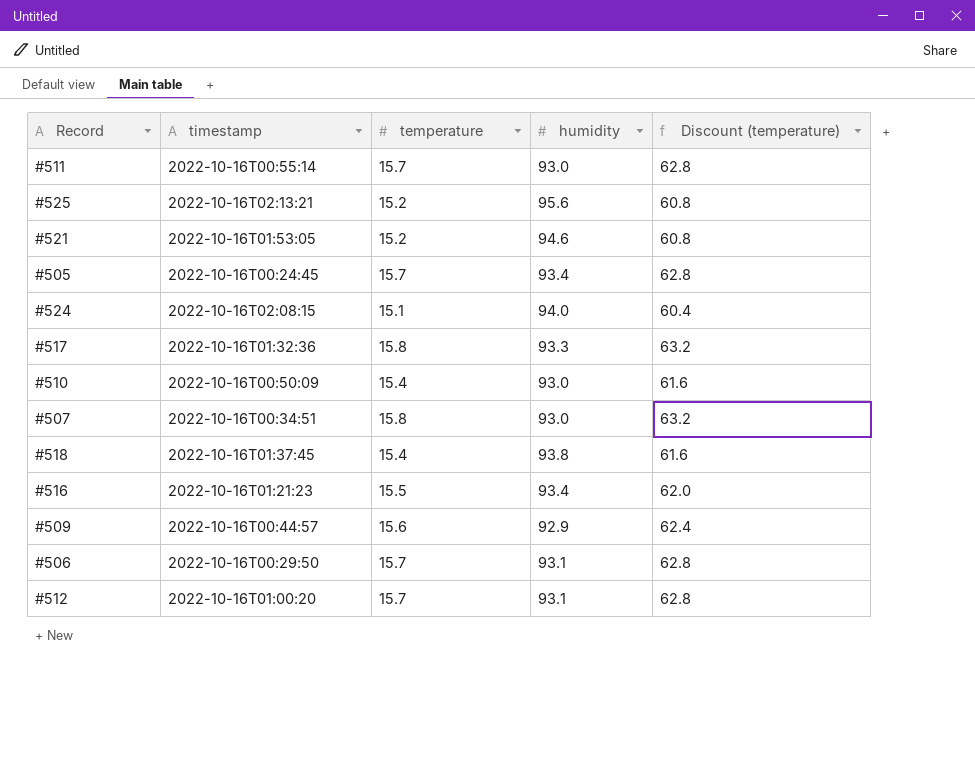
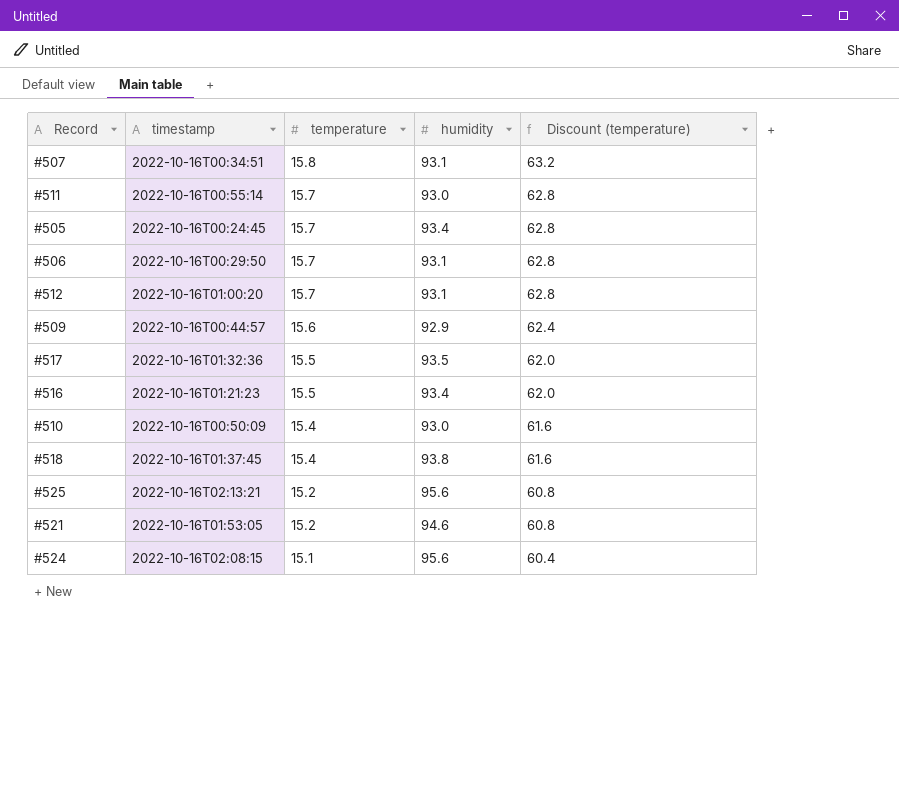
row order: none -> temperature descending
#507 | humidity: 93.0 -> 93.1
#517 | temperature: 15.8 -> 15.5
#517 | humidity: 93.3 -> 93.5
#517 | Discount (temperature): 63.2 -> 62.0
#524 | humidity: 94.0 -> 95.6

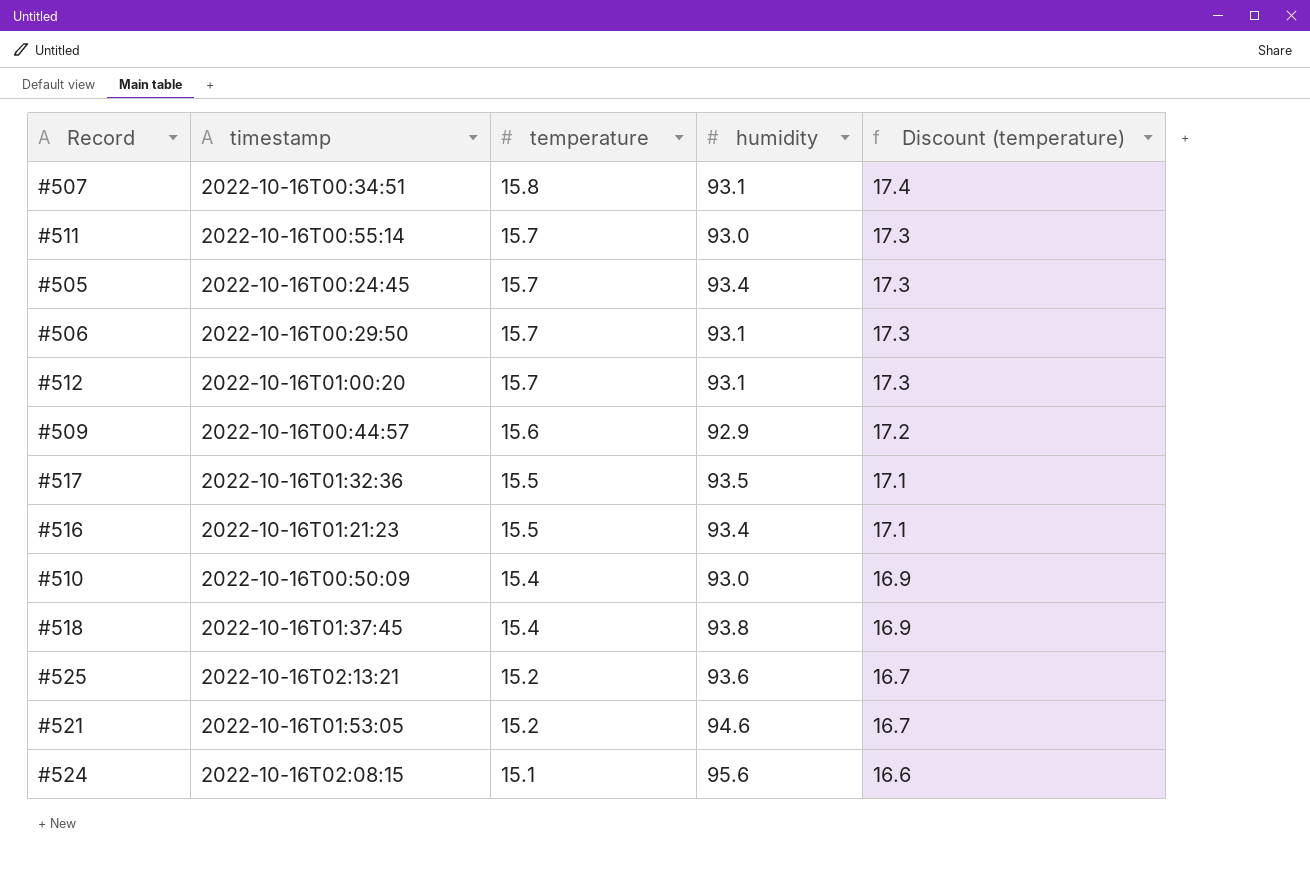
column Discount (temperature) | formula: [temperature] * 4 -> [temperature] * 1.1
#525 | humidity: 95.6 -> 93.6

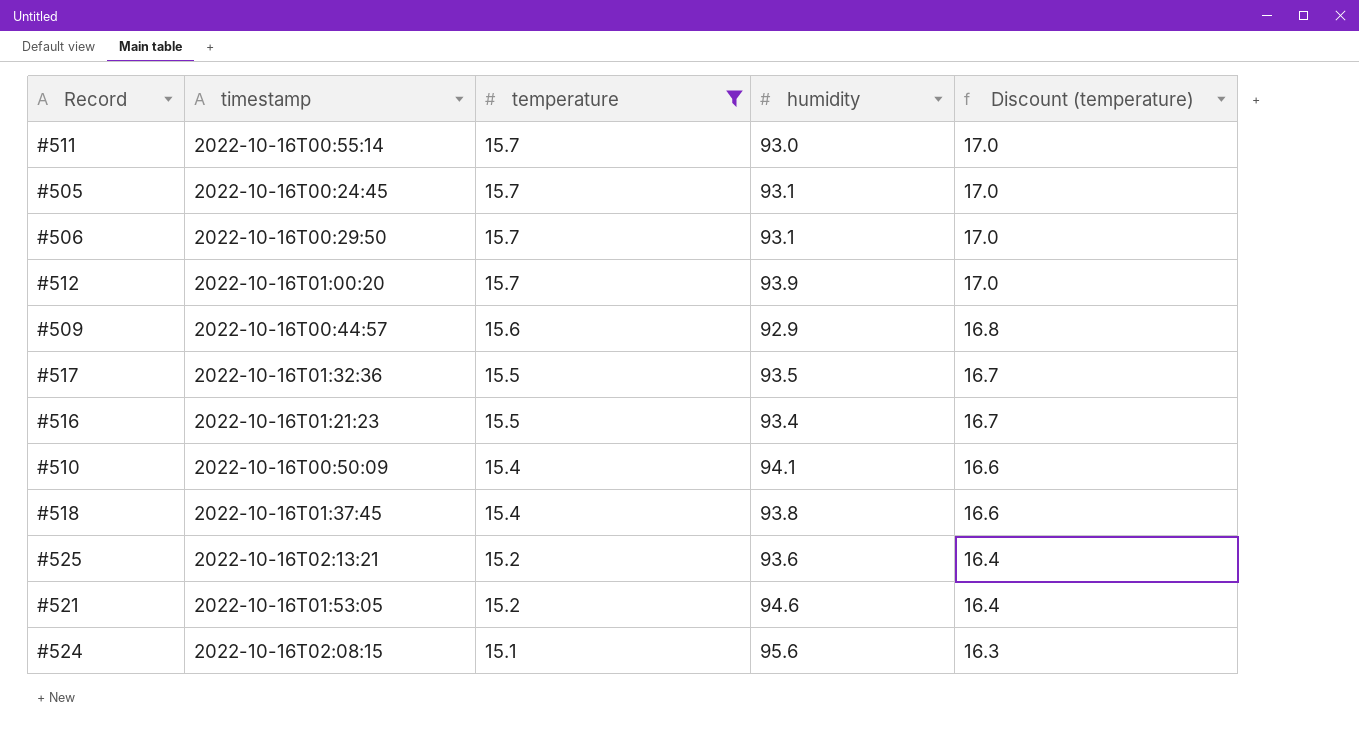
filter: none -> temperature != 15.8
column Discount (temperature) | formula: [temperature] * 1.1 -> [temperature] * 1.08
#505 | humidity: 93.4 -> 93.1
#512 | humidity: 93.1 -> 93.9
#510 | humidity: 93.0 -> 94.1

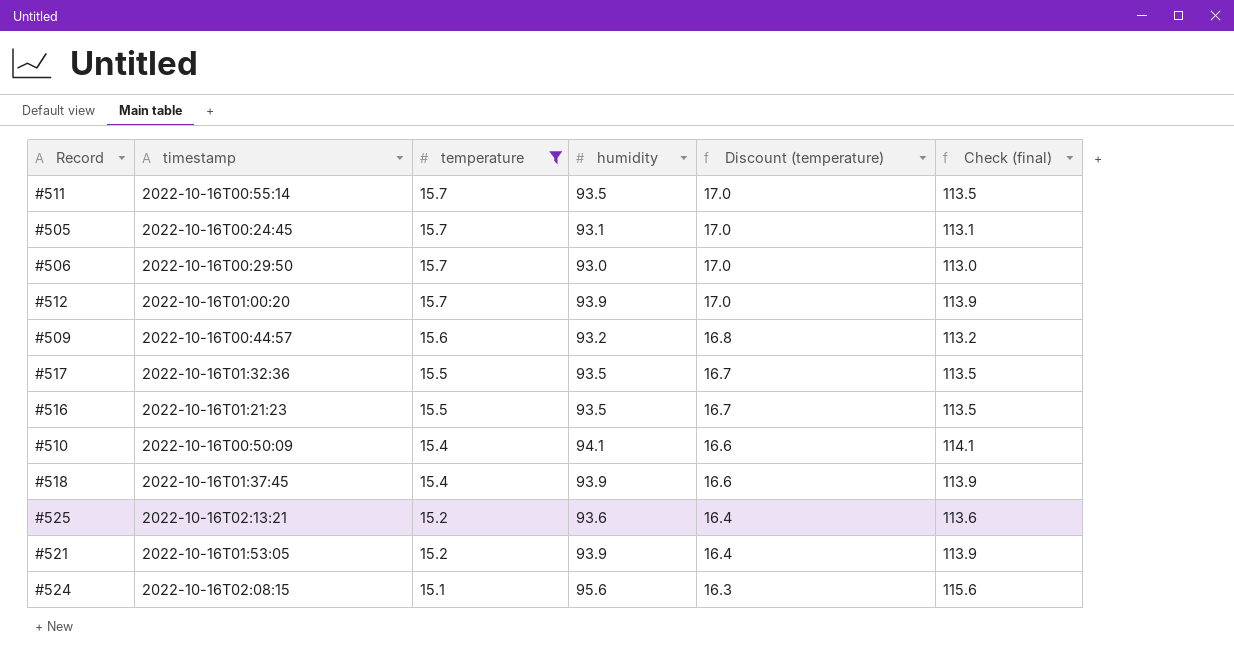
column Check (final) | formula: none -> [humidity] + 20
#511 | humidity: 93.0 -> 93.5
#506 | humidity: 93.1 -> 93.0
#509 | humidity: 92.9 -> 93.2
#516 | humidity: 93.4 -> 93.5
#518 | humidity: 93.8 -> 93.9
#521 | humidity: 94.6 -> 93.9

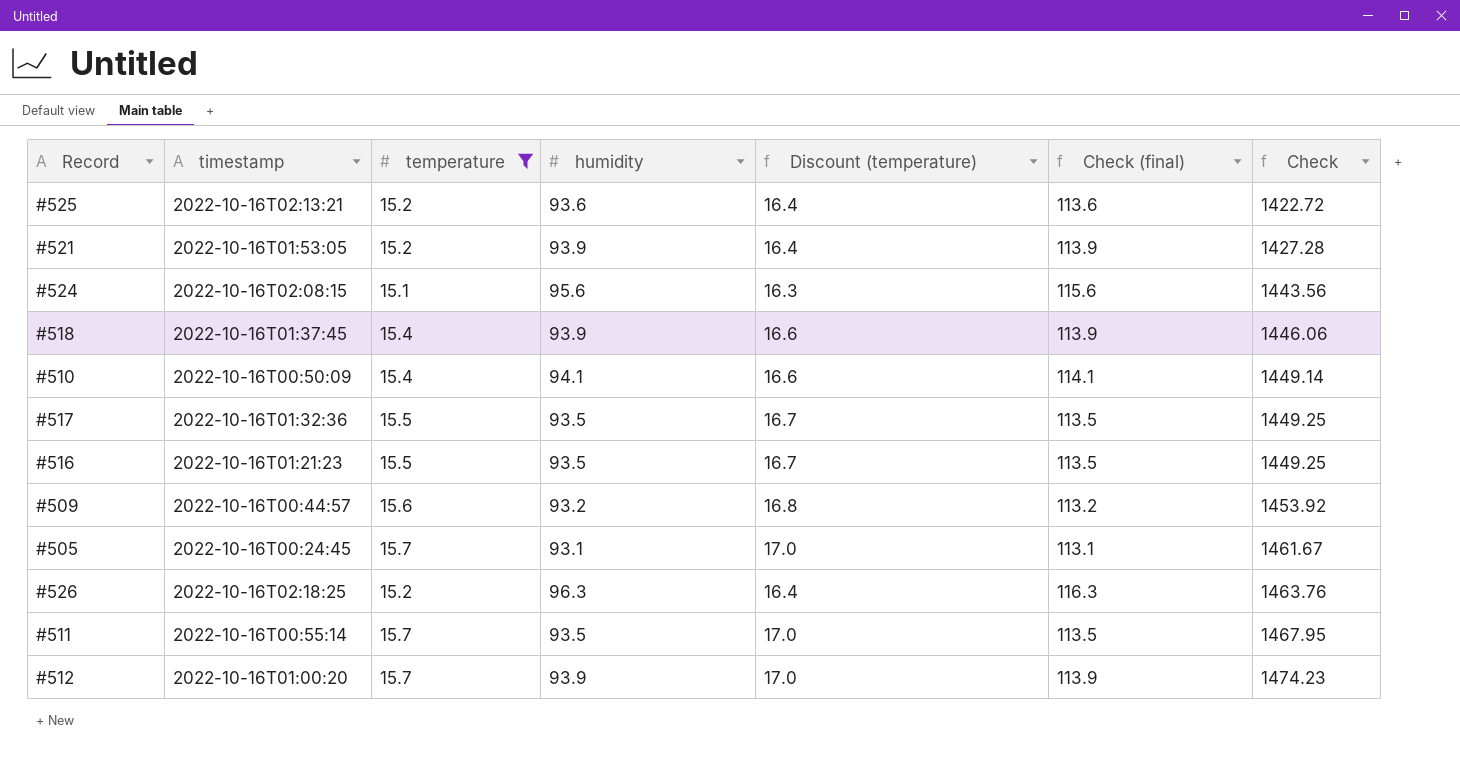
row order: temperature descending -> Check ascending
column Check | formula: none -> [temperature] * [humidity]
row #506: 2022-10-16T00:29:50 | 15.7 | 93.0 | 17.0 | 113.0 -> none
row #526: none -> 2022-10-16T02:18:25 | 15.2 | 96.3 | 16.4 | 116.3 | 1463.76

